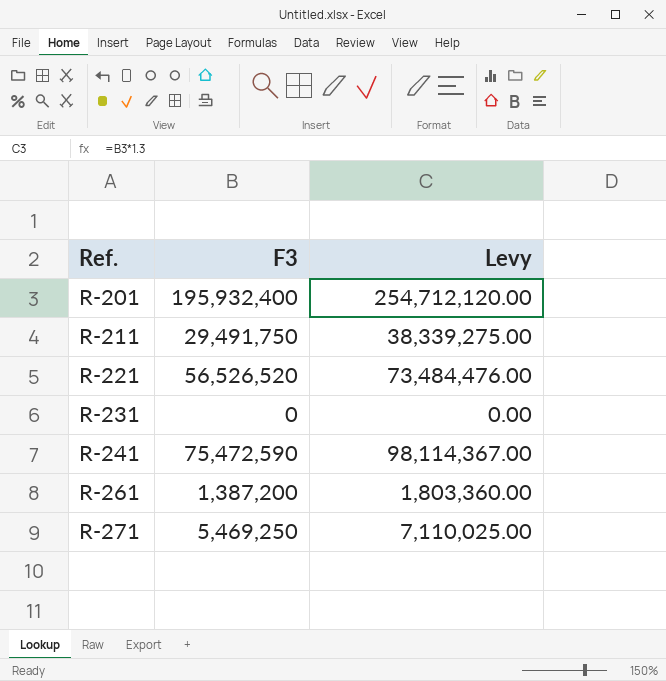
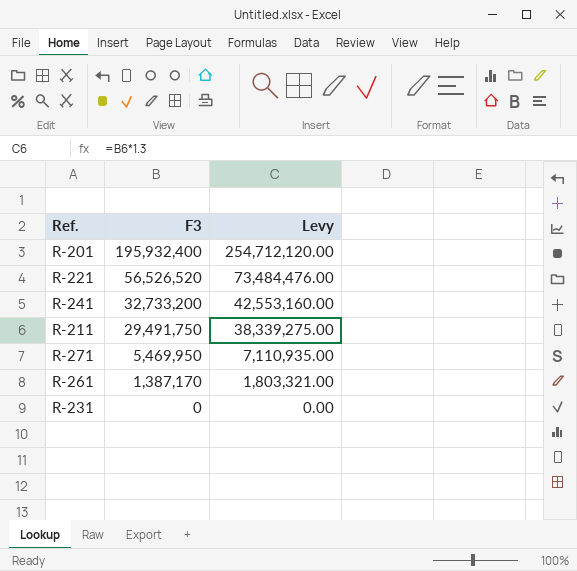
row order: Ref. ascending -> F3 descending
R-241 | F3: 75,472,590 -> 32,733,200
R-241 | Levy: 98,114,367.00 -> 42,553,160.00
R-271 | F3: 5,469,250 -> 5,469,950
R-271 | Levy: 7,110,025.00 -> 7,110,935.00
R-261 | F3: 1,387,200 -> 1,387,170
R-261 | Levy: 1,803,360.00 -> 1,803,321.00

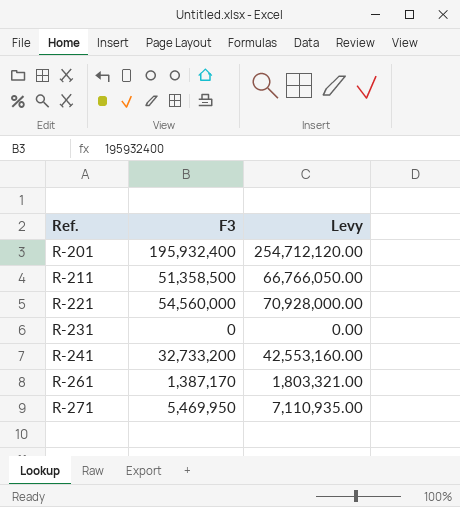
row order: F3 descending -> Ref. ascending
R-211 | F3: 29,491,750 -> 51,358,500
R-211 | Levy: 38,339,275.00 -> 66,766,050.00
R-221 | F3: 56,526,520 -> 54,560,000
R-221 | Levy: 73,484,476.00 -> 70,928,000.00

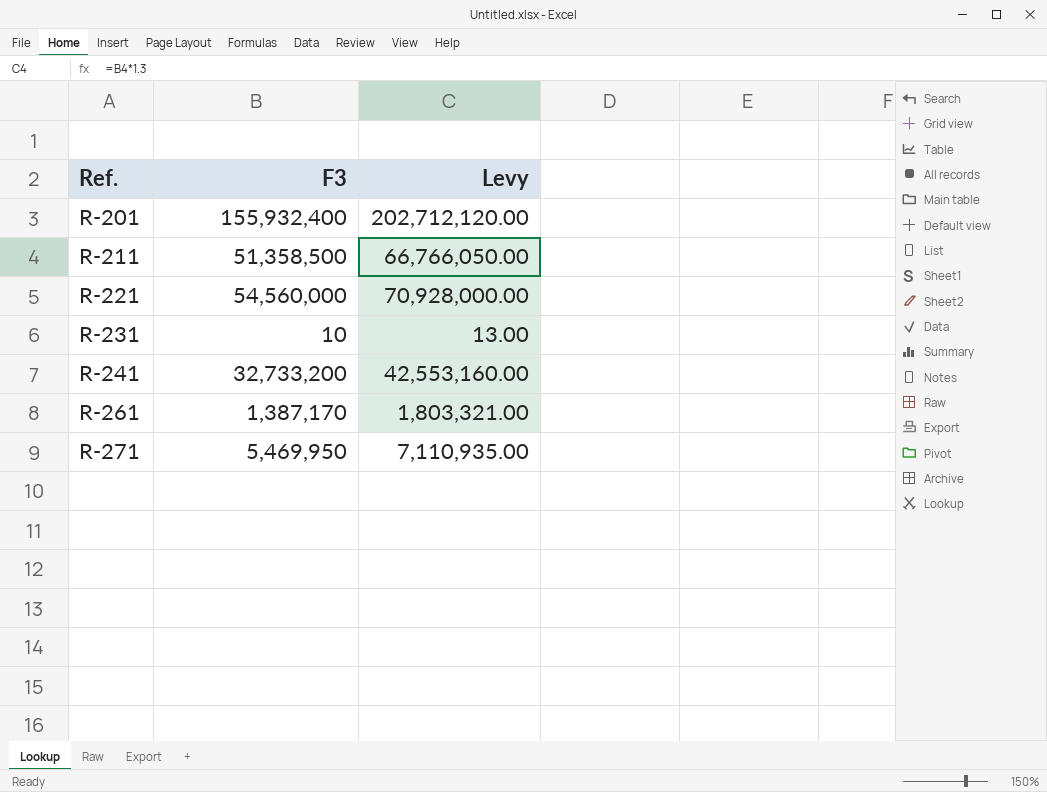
R-201 | F3: 195,932,400 -> 155,932,400
R-201 | Levy: 254,712,120.00 -> 202,712,120.00
R-231 | F3: 0 -> 10
R-231 | Levy: 0.00 -> 13.00

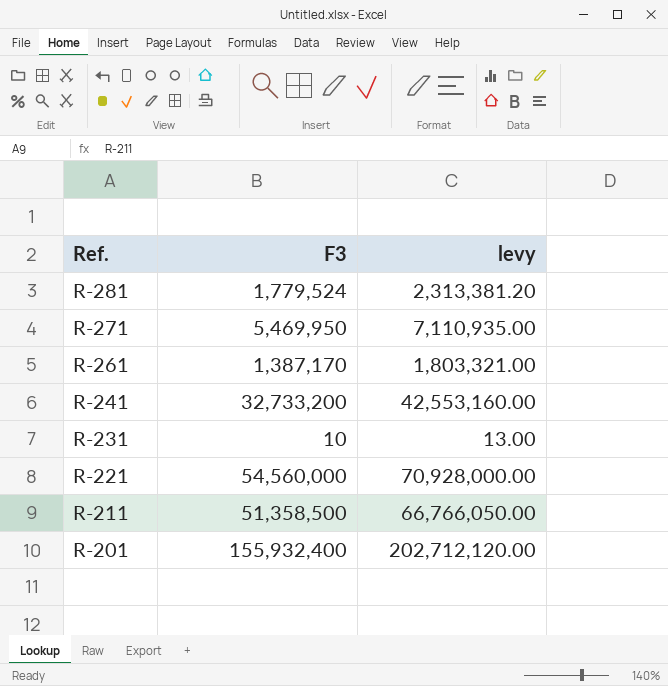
row order: Ref. ascending -> Ref. descending
column name: Levy -> levy
row R-281: none -> 1,779,524 | 2,313,381.20

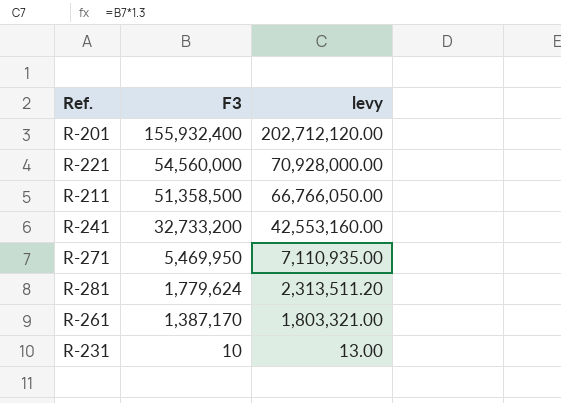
row order: Ref. descending -> F3 descending
R-281 | F3: 1,779,524 -> 1,779,624
R-281 | levy: 2,313,381.20 -> 2,313,511.20

